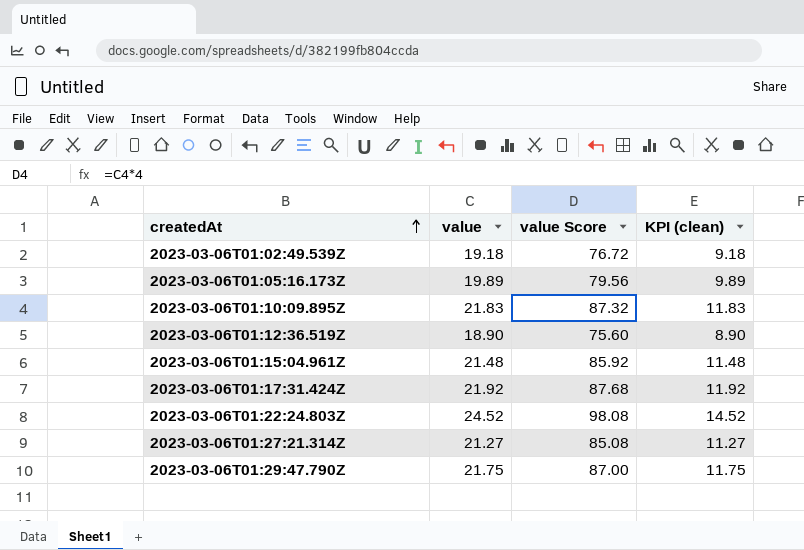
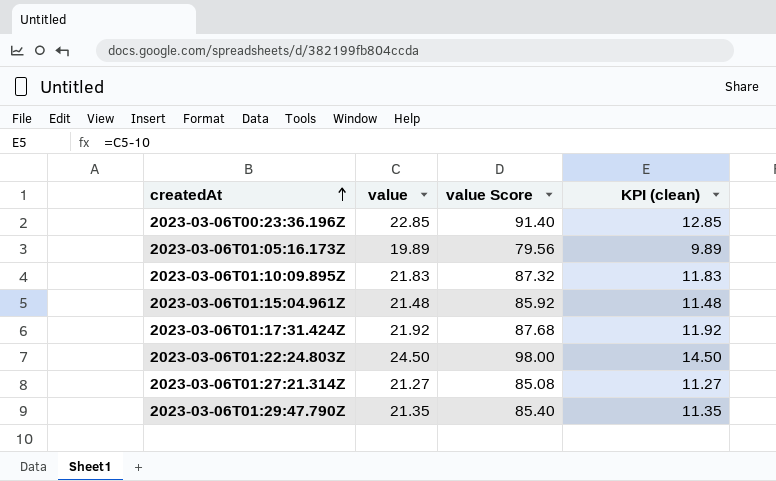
row 2023-03-06T01:02:49.539Z: 19.18 | 76.72 | 9.18 -> none
row 2023-03-06T01:12:36.519Z: 18.90 | 75.60 | 8.90 -> none
row 2023-03-06T00:23:36.196Z: none -> 22.85 | 91.40 | 12.85
2023-03-06T01:22:24.803Z | value: 24.52 -> 24.50
2023-03-06T01:22:24.803Z | value Score: 98.08 -> 98.00
2023-03-06T01:22:24.803Z | KPI (clean): 14.52 -> 14.50
2023-03-06T01:29:47.790Z | value: 21.75 -> 21.35
2023-03-06T01:29:47.790Z | value Score: 87.00 -> 85.40
2023-03-06T01:29:47.790Z | KPI (clean): 11.75 -> 11.35

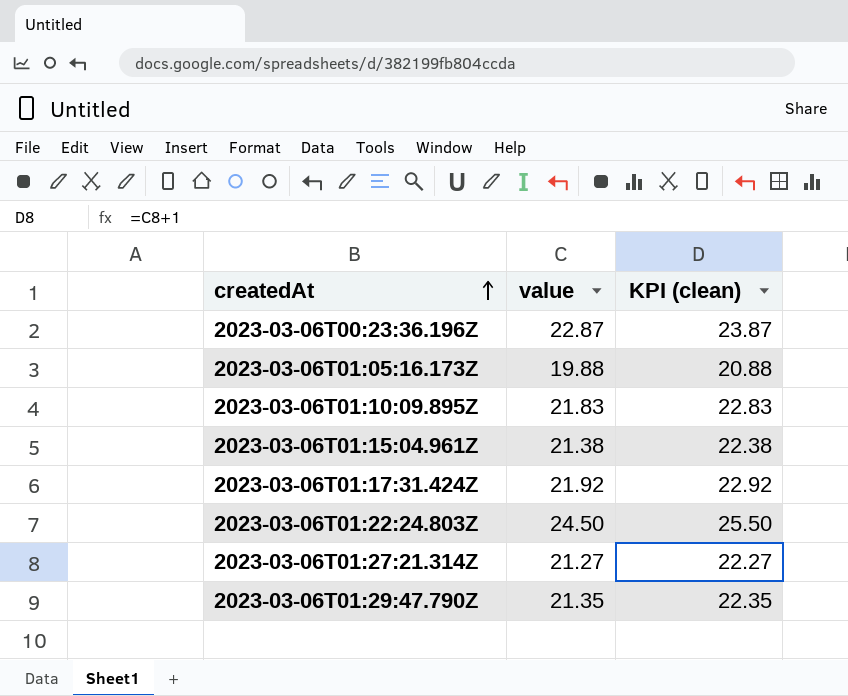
column value Score | formula: [value] * 4 -> none
column KPI (clean) | formula: [value] - 10 -> [value] + 1
2023-03-06T00:23:36.196Z | value: 22.85 -> 22.87
2023-03-06T01:05:16.173Z | value: 19.89 -> 19.88
2023-03-06T01:15:04.961Z | value: 21.48 -> 21.38

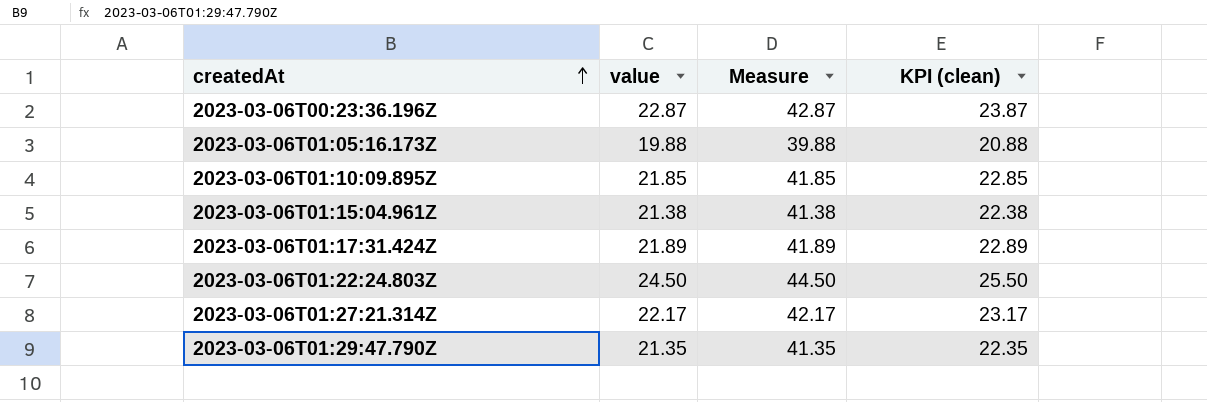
column Measure | formula: none -> [value] + 20
2023-03-06T01:10:09.895Z | value: 21.83 -> 21.85
2023-03-06T01:10:09.895Z | KPI (clean): 22.83 -> 22.85
2023-03-06T01:17:31.424Z | value: 21.92 -> 21.89
2023-03-06T01:17:31.424Z | KPI (clean): 22.92 -> 22.89
2023-03-06T01:27:21.314Z | value: 21.27 -> 22.17
2023-03-06T01:27:21.314Z | KPI (clean): 22.27 -> 23.17

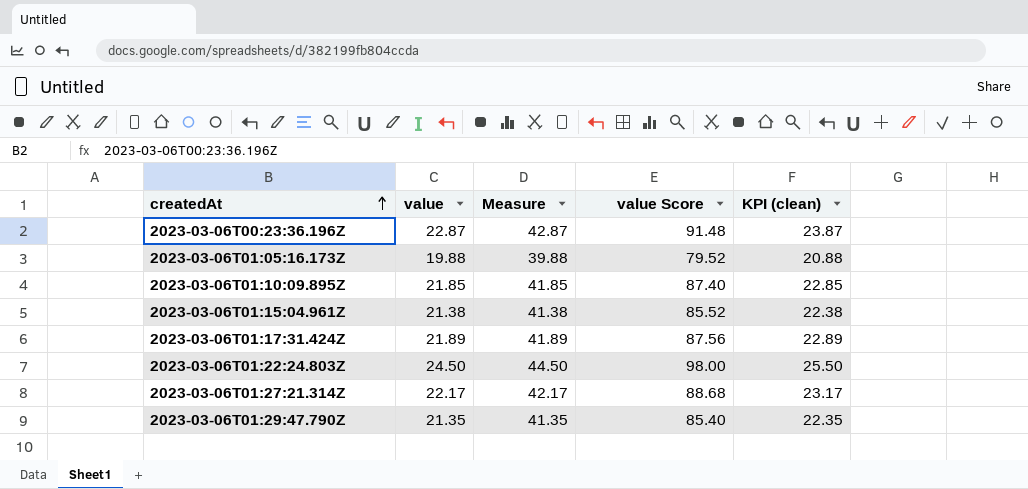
column value Score | formula: none -> [value] * 4

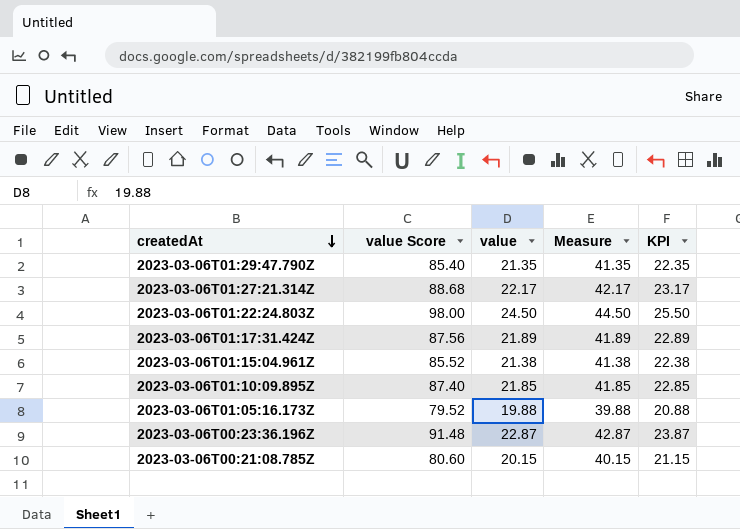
row order: createdAt ascending -> createdAt descending
column value Score | position: 4 -> 2
column name: KPI (clean) -> KPI
row 2023-03-06T00:21:08.785Z: none -> 80.60 | 20.15 | 40.15 | 21.15

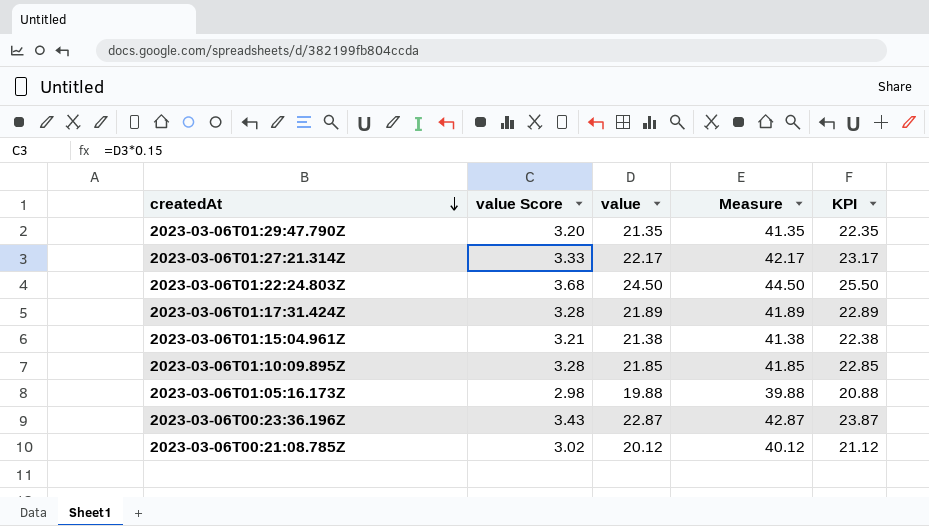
column value Score | formula: [value] * 4 -> [value] * 0.15
2023-03-06T00:21:08.785Z | value: 20.15 -> 20.12
2023-03-06T00:21:08.785Z | Measure: 40.15 -> 40.12
2023-03-06T00:21:08.785Z | KPI: 21.15 -> 21.12

